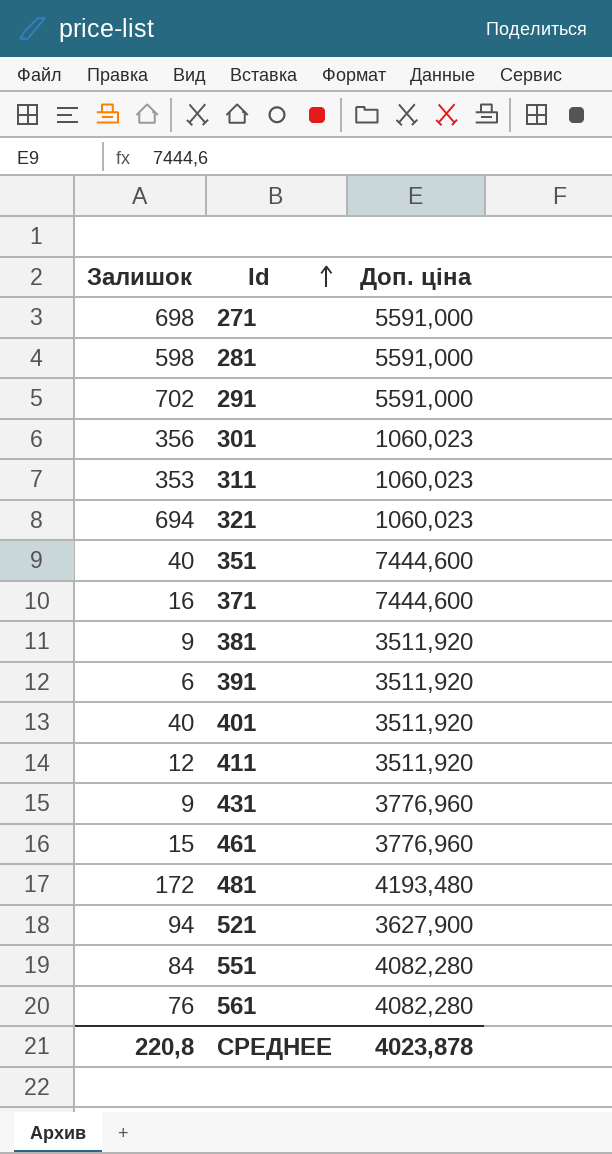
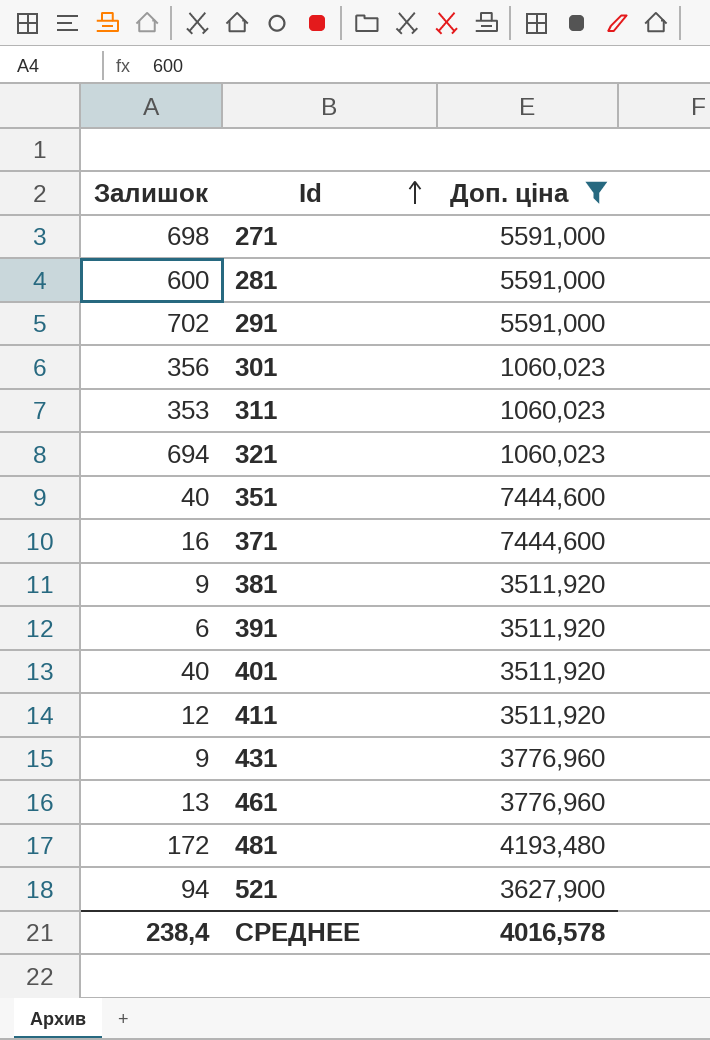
filter: none -> Доп. ціна != 4082,280
281 | Залишок: 598 -> 600
461 | Залишок: 15 -> 13
СРЕДНЕЕ | Залишок: 220,8 -> 238,4
СРЕДНЕЕ | Доп. ціна: 4023,878 -> 4016,578

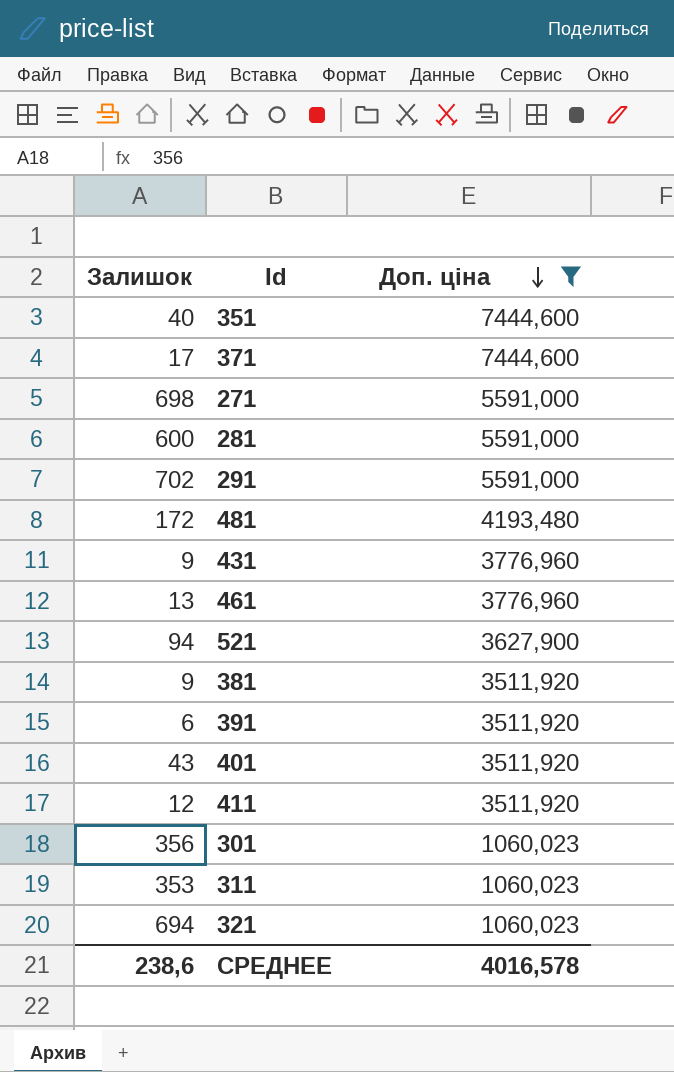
row order: Id ascending -> Доп. ціна descending
371 | Залишок: 16 -> 17
401 | Залишок: 40 -> 43
СРЕДНЕЕ | Залишок: 238,4 -> 238,6

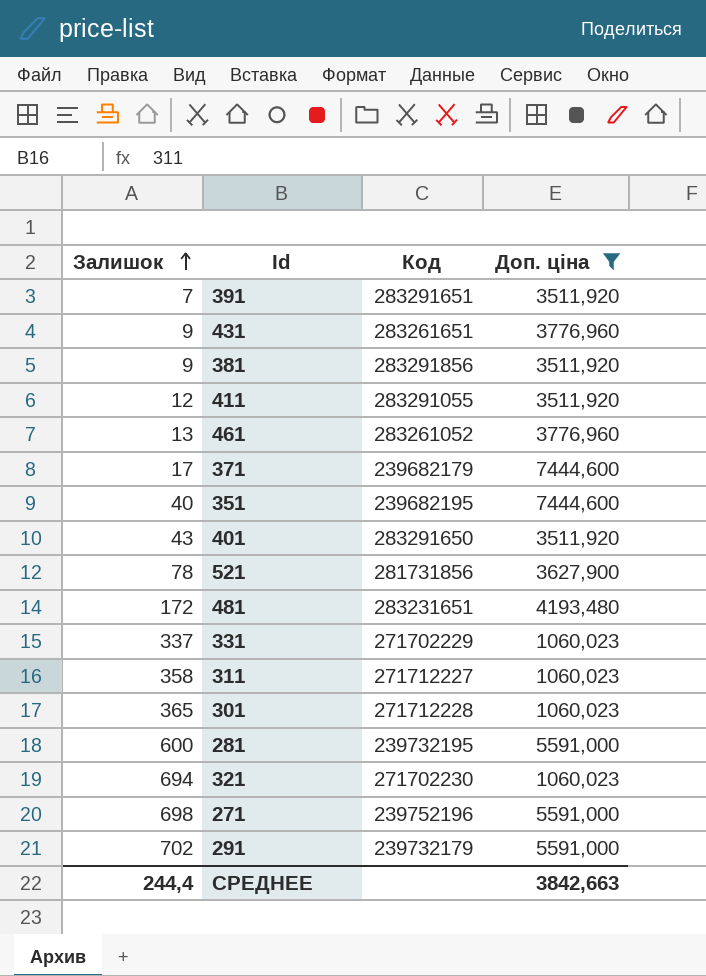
row order: Доп. ціна descending -> Залишок ascending
column Код | position: none -> 3
391 | Залишок: 6 -> 7
521 | Залишок: 94 -> 78
row 331: none -> 337 | 271702229 | 1060,023
311 | Залишок: 353 -> 358
301 | Залишок: 356 -> 365
СРЕДНЕЕ | Залишок: 238,6 -> 244,4
СРЕДНЕЕ | Доп. ціна: 4016,578 -> 3842,663

